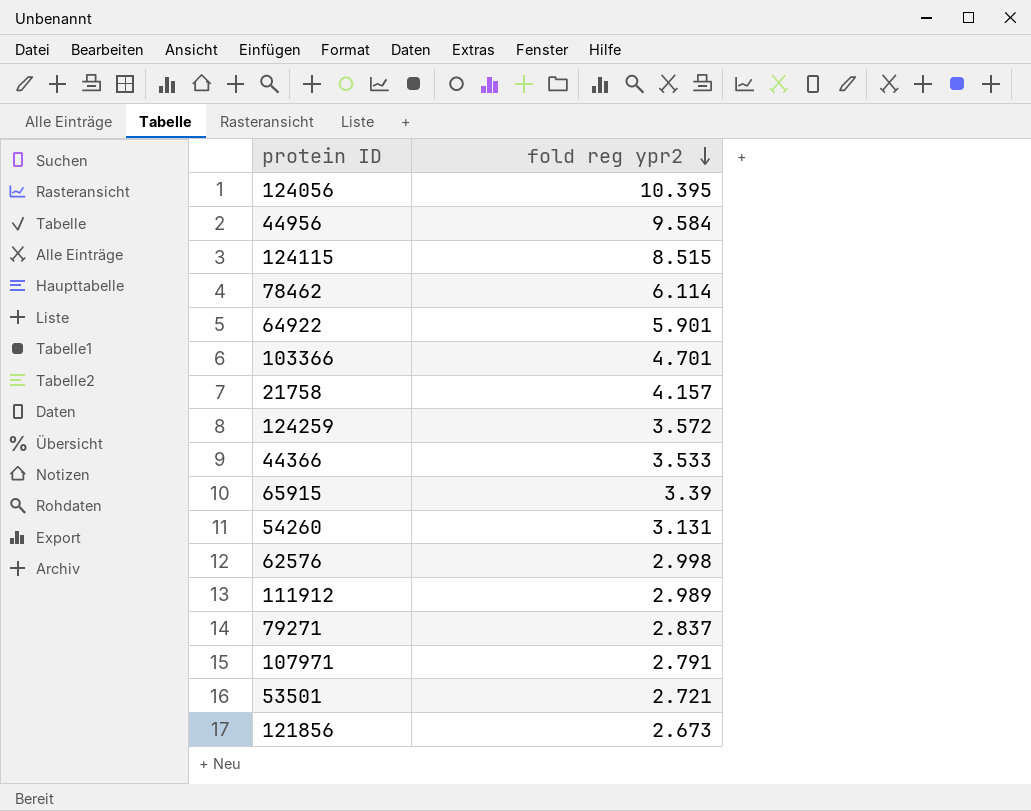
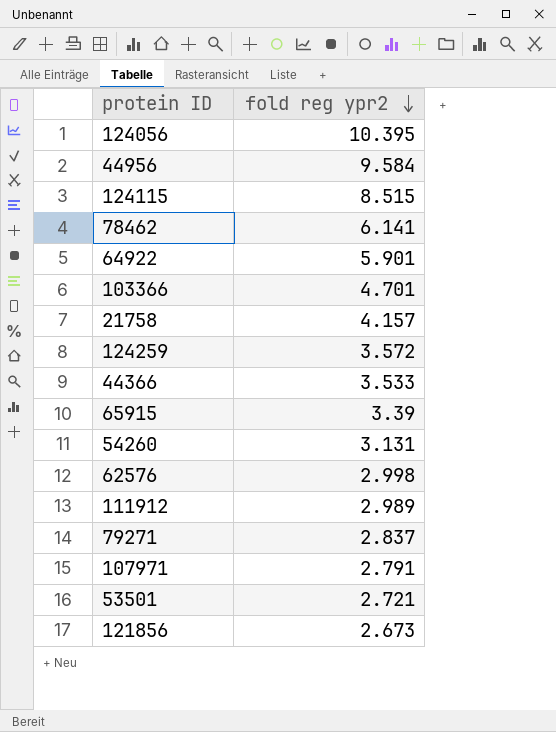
78462 | fold reg ypr2: 6.114 -> 6.141

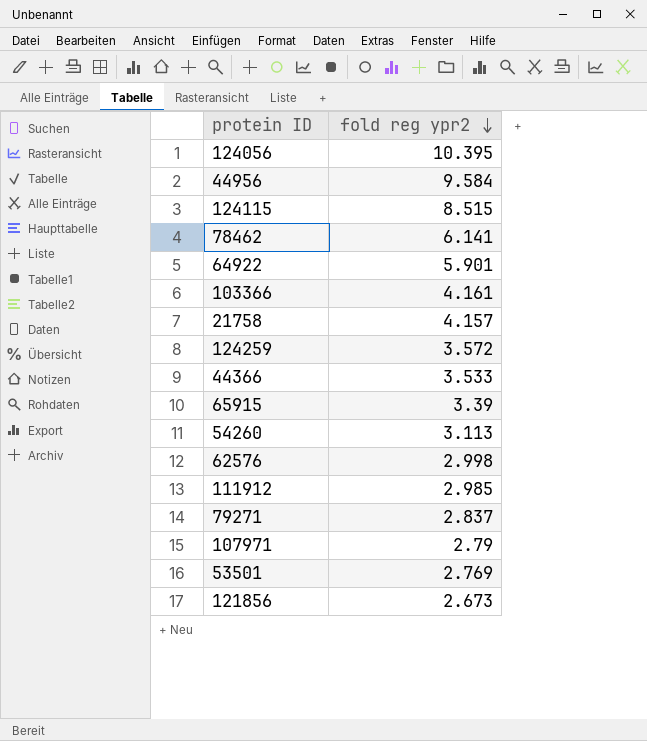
103366 | fold reg ypr2: 4.701 -> 4.161
54260 | fold reg ypr2: 3.131 -> 3.113
111912 | fold reg ypr2: 2.989 -> 2.985
107971 | fold reg ypr2: 2.791 -> 2.79
53501 | fold reg ypr2: 2.721 -> 2.769

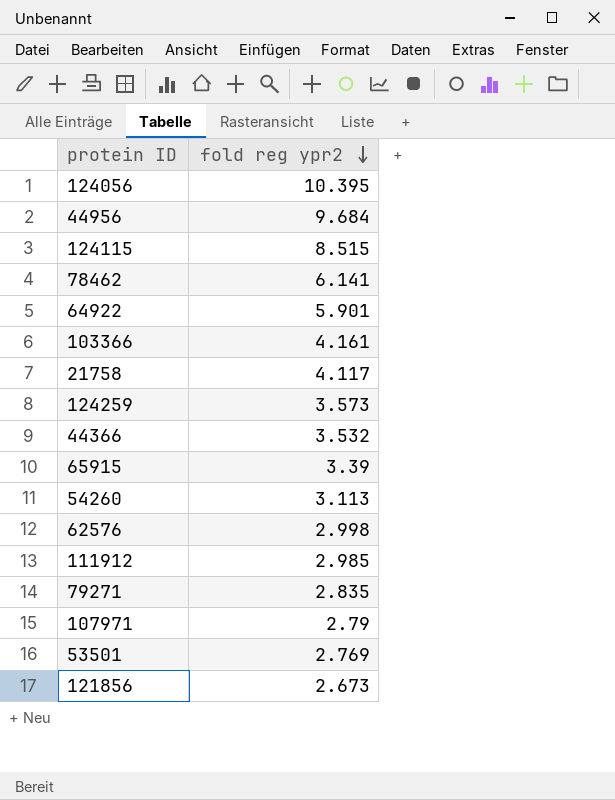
44956 | fold reg ypr2: 9.584 -> 9.684
21758 | fold reg ypr2: 4.157 -> 4.117
124259 | fold reg ypr2: 3.572 -> 3.573
44366 | fold reg ypr2: 3.533 -> 3.532
79271 | fold reg ypr2: 2.837 -> 2.835

